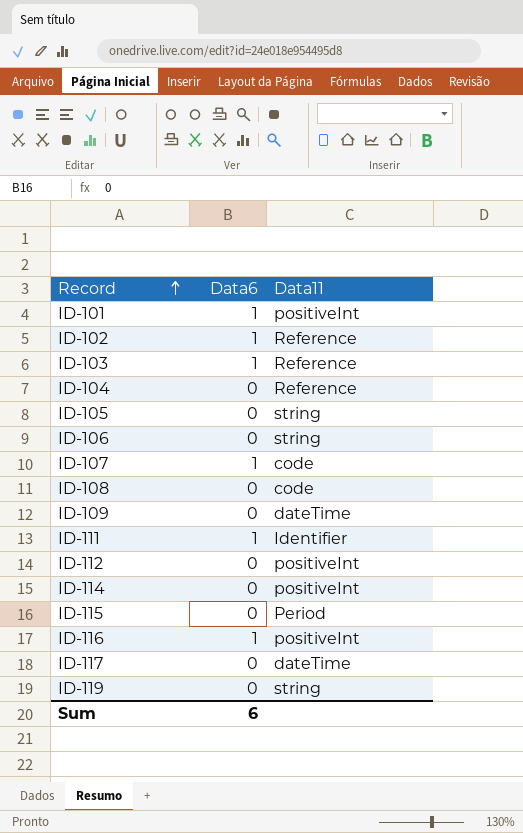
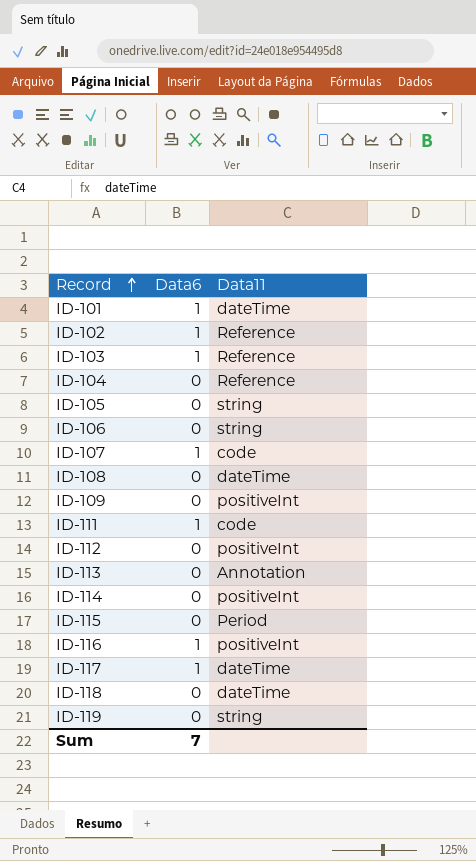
ID-101 | Data11: positiveInt -> dateTime
ID-108 | Data11: code -> dateTime
ID-109 | Data11: dateTime -> positiveInt
ID-111 | Data11: Identifier -> code
row ID-113: none -> 0 | Annotation
ID-117 | Data6: 0 -> 1
row ID-118: none -> 0 | dateTime
Sum | Data6: 6 -> 7

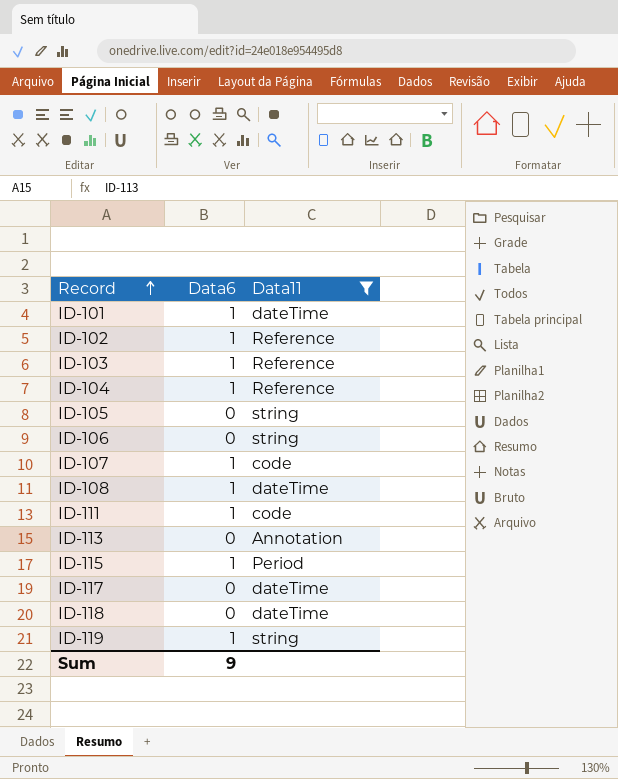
filter: none -> Data11 != positiveInt
ID-104 | Data6: 0 -> 1
ID-108 | Data6: 0 -> 1
ID-115 | Data6: 0 -> 1
ID-117 | Data6: 1 -> 0
ID-119 | Data6: 0 -> 1
Sum | Data6: 7 -> 9

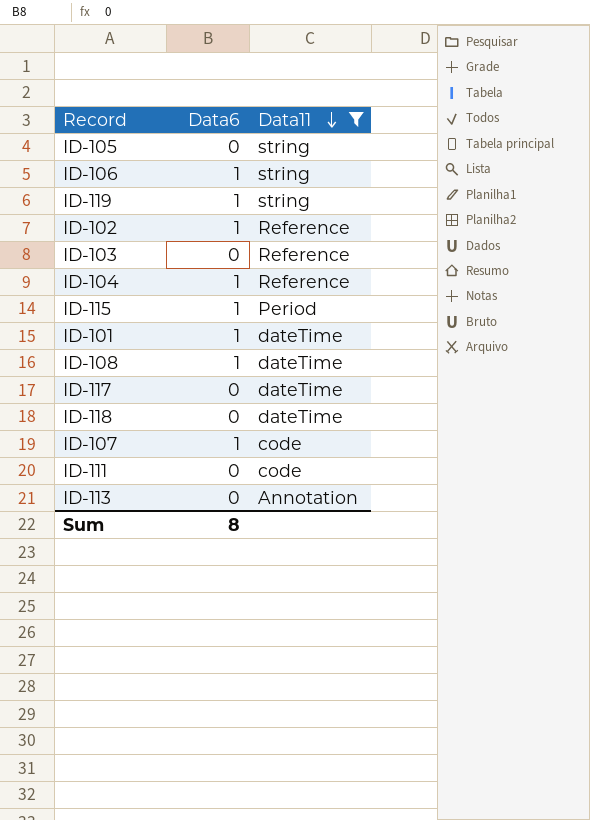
row order: Record ascending -> Data11 descending
ID-106 | Data6: 0 -> 1
ID-103 | Data6: 1 -> 0
ID-111 | Data6: 1 -> 0
Sum | Data6: 9 -> 8

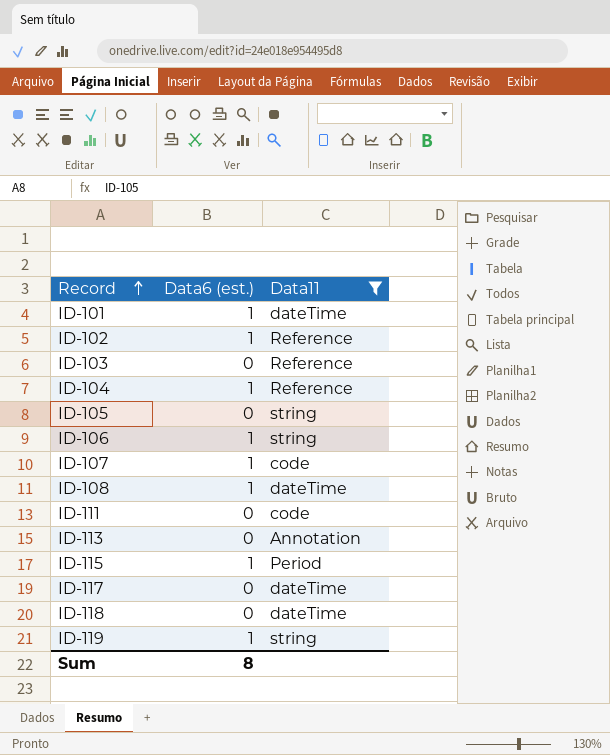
row order: Data11 descending -> Record ascending
column name: Data6 -> Data6 (est.)

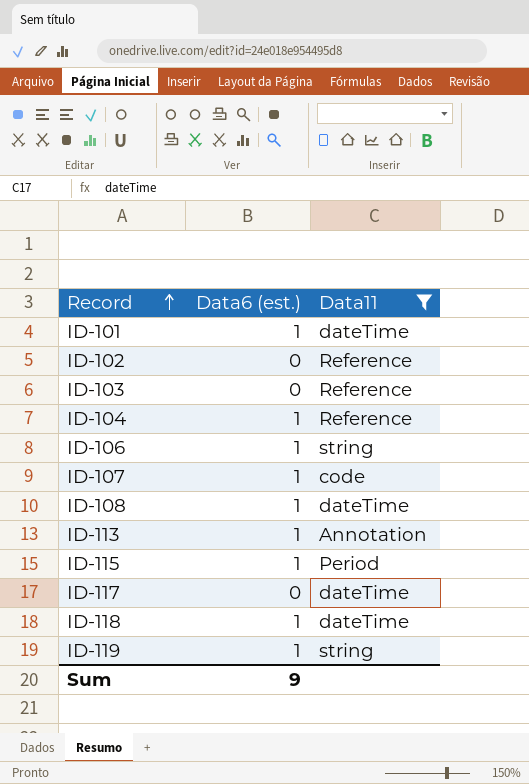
row ID-105: 0 | string -> none
row ID-111: 0 | code -> none
ID-102 | Data6 (est.): 1 -> 0
ID-113 | Data6 (est.): 0 -> 1
ID-118 | Data6 (est.): 0 -> 1
Sum | Data6 (est.): 8 -> 9

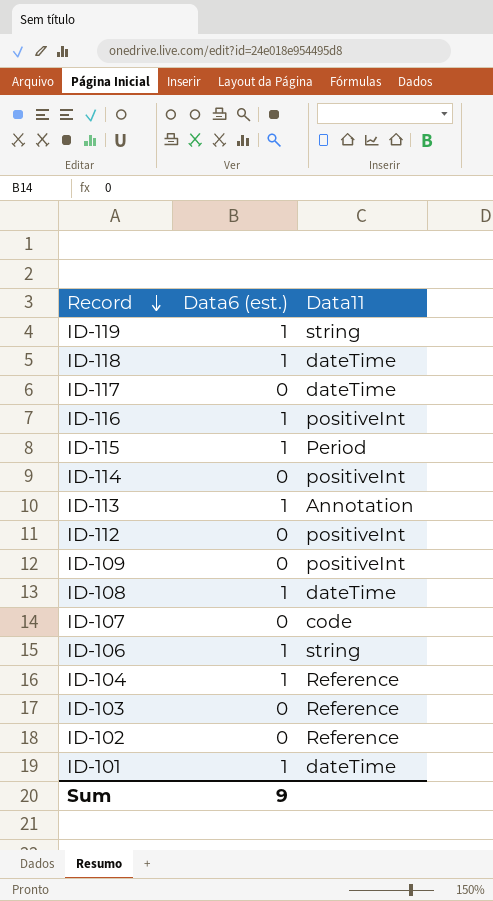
filter: Data11 != positiveInt -> none
row order: Record ascending -> Record descending
ID-107 | Data6 (est.): 1 -> 0

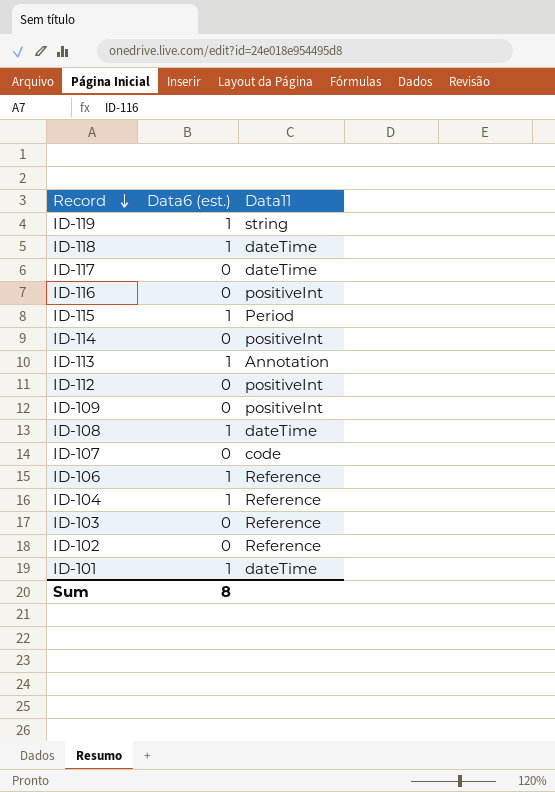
ID-116 | Data6 (est.): 1 -> 0
ID-106 | Data11: string -> Reference
Sum | Data6 (est.): 9 -> 8

